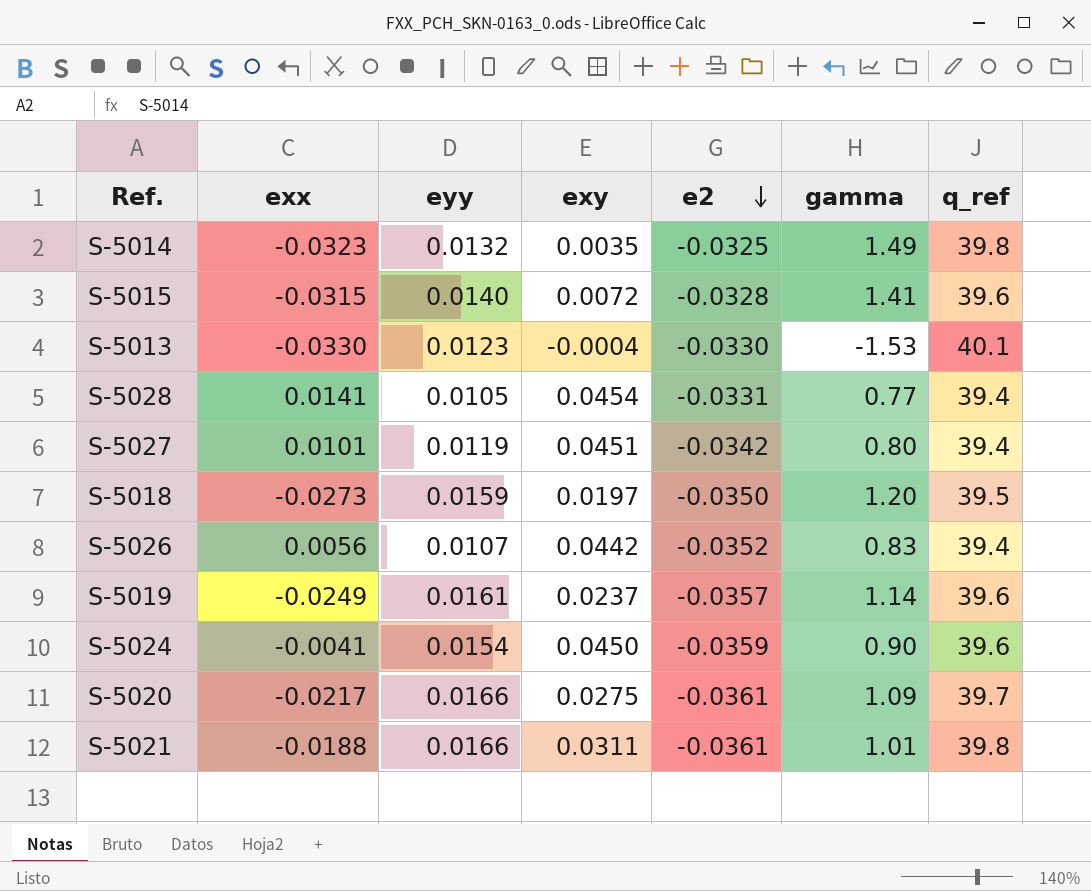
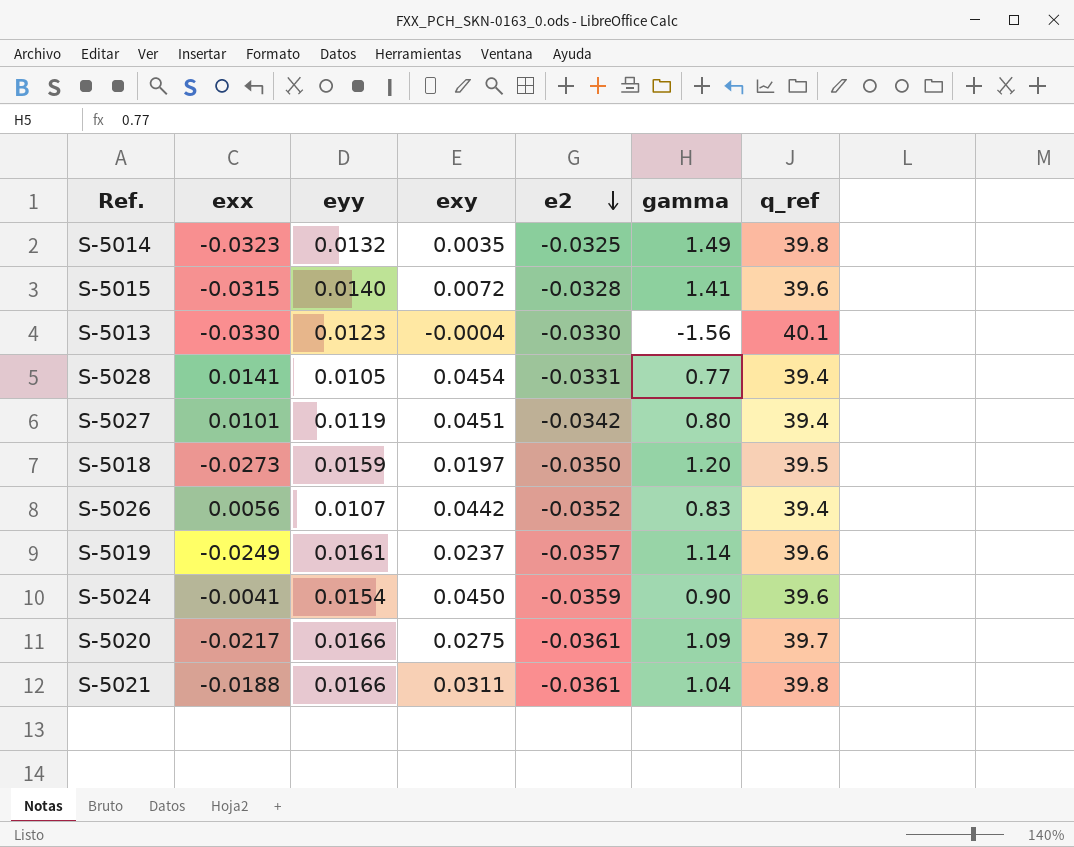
S-5013 | gamma: -1.53 -> -1.56
S-5021 | gamma: 1.01 -> 1.04

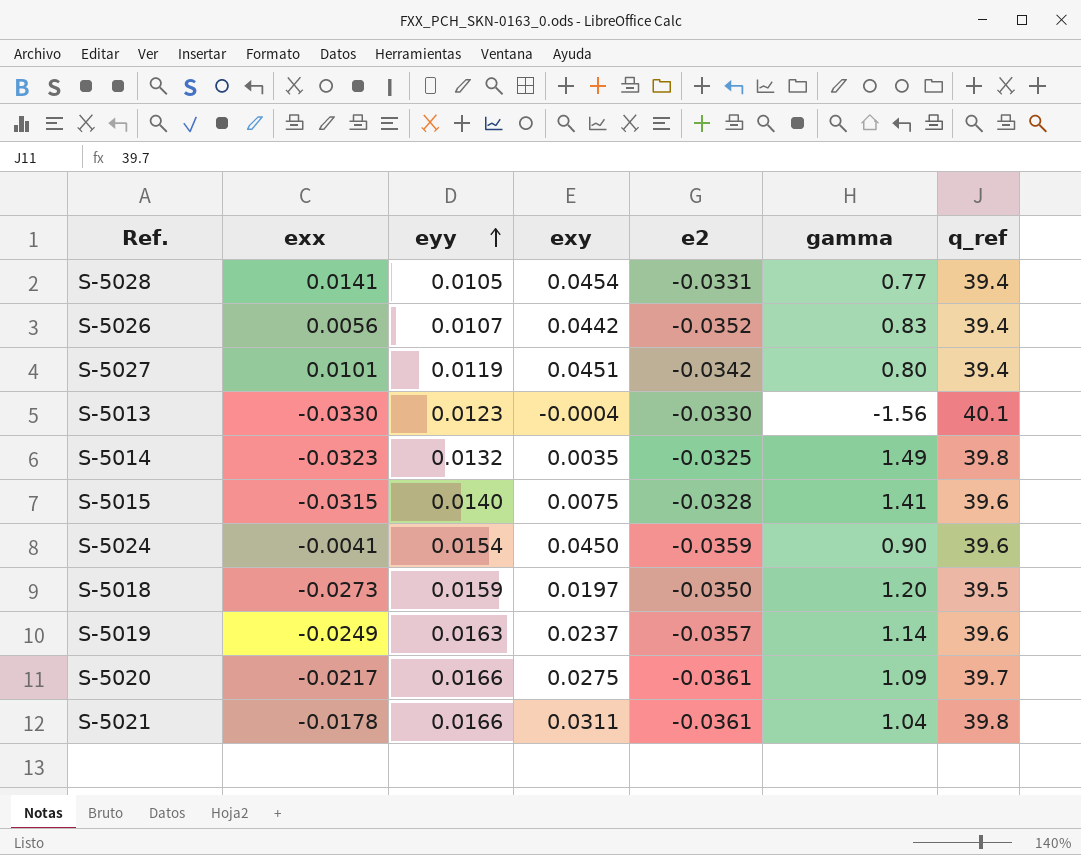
row order: e2 descending -> eyy ascending
S-5015 | exy: 0.0072 -> 0.0075
S-5019 | eyy: 0.0161 -> 0.0163
S-5021 | exx: -0.0188 -> -0.0178

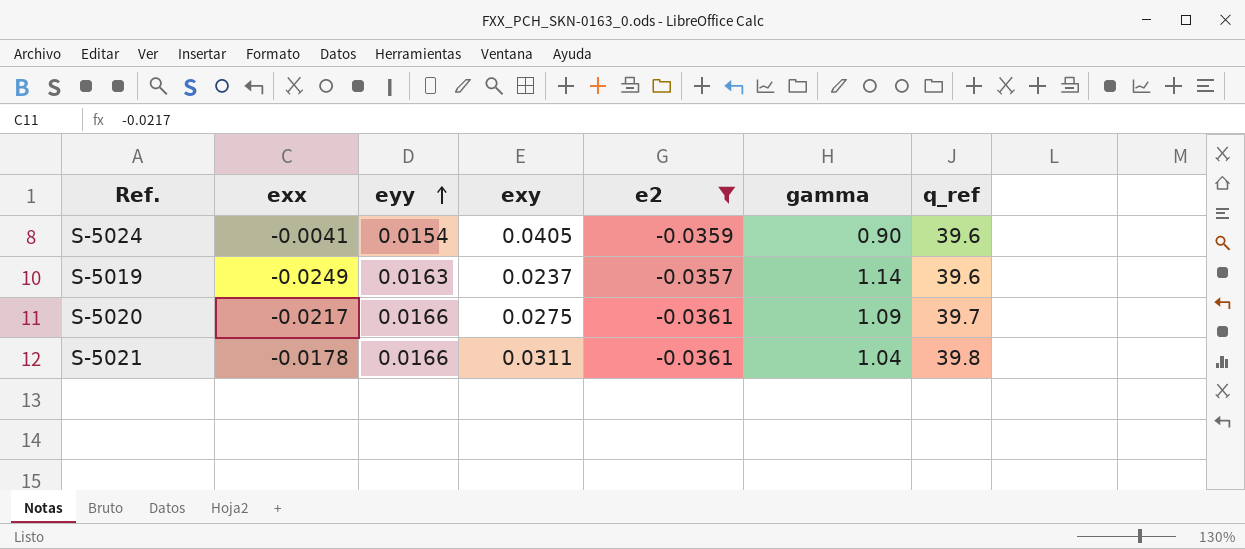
filter: none -> e2 <= -0.0357
S-5024 | exy: 0.0450 -> 0.0405

